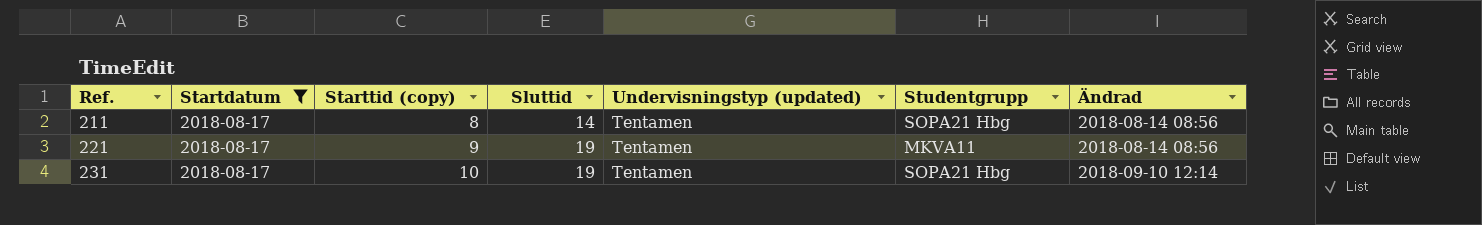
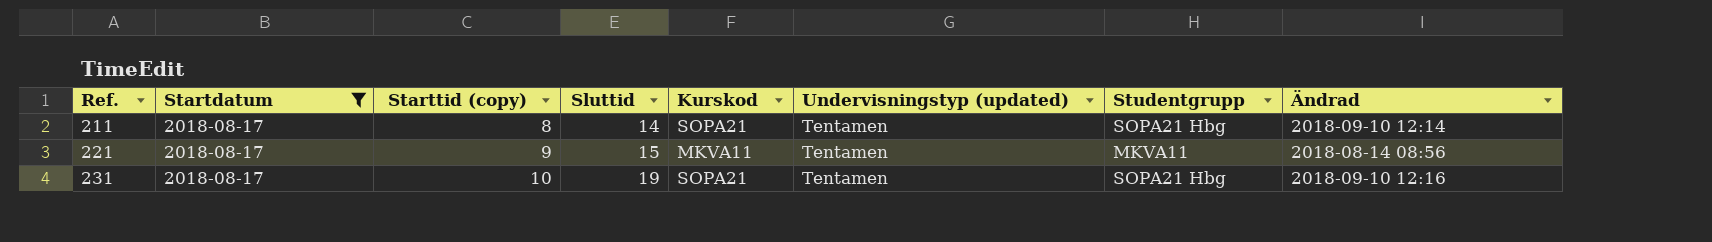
column Kurskod | position: none -> 5
211 | Ändrad: 2018-08-14 08:56 -> 2018-09-10 12:14
221 | Sluttid: 19 -> 15
231 | Ändrad: 2018-09-10 12:14 -> 2018-09-10 12:16

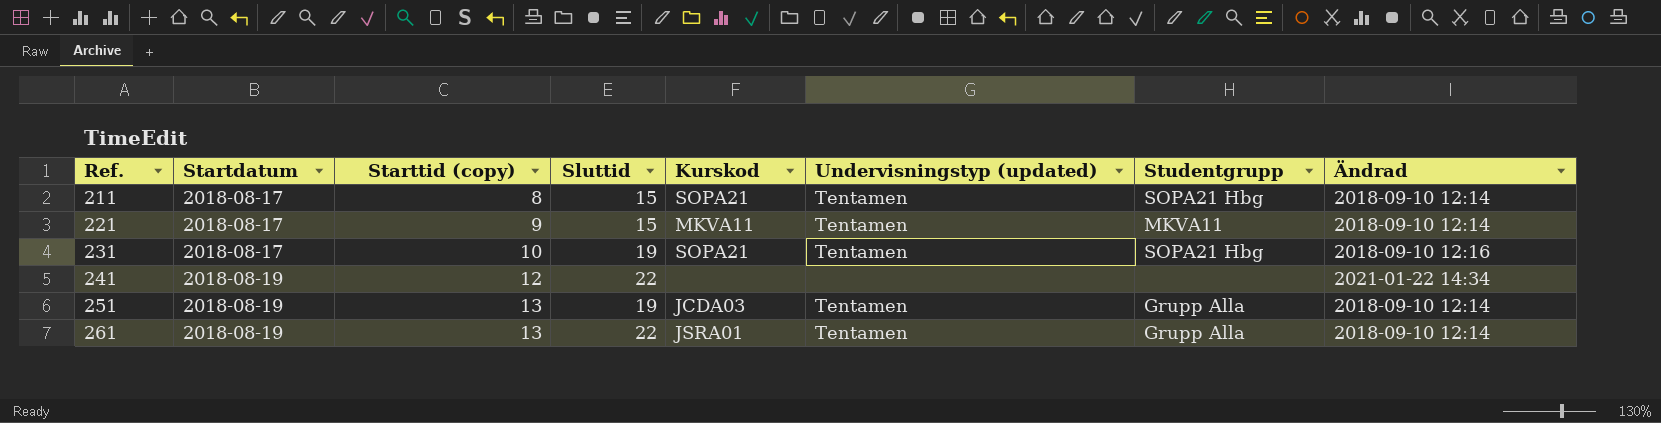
filter: Startdatum = 2018-08-17 -> none
211 | Sluttid: 14 -> 15
221 | Ändrad: 2018-08-14 08:56 -> 2018-09-10 12:14

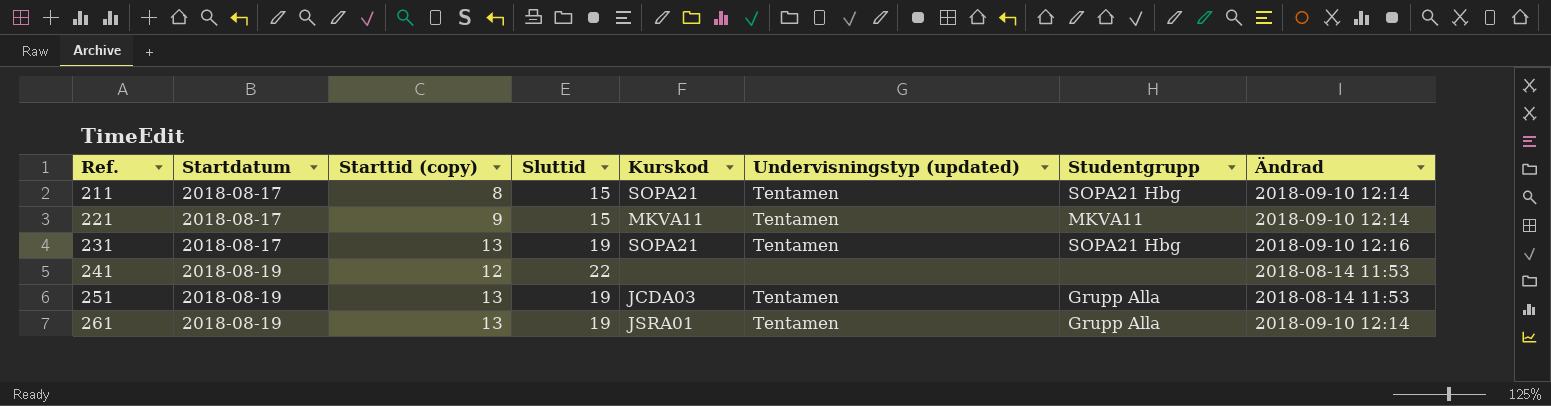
231 | Starttid (copy): 10 -> 13
241 | Ändrad: 2021-01-22 14:34 -> 2018-08-14 11:53
251 | Ändrad: 2018-09-10 12:14 -> 2018-08-14 11:53
261 | Sluttid: 22 -> 19

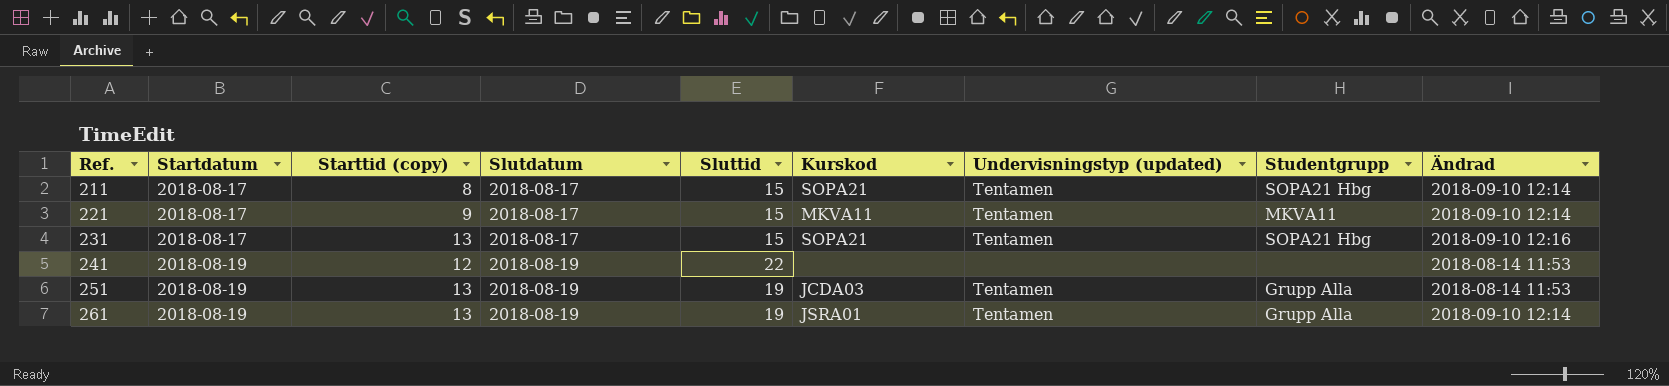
column Slutdatum | position: none -> 4
231 | Sluttid: 19 -> 15

